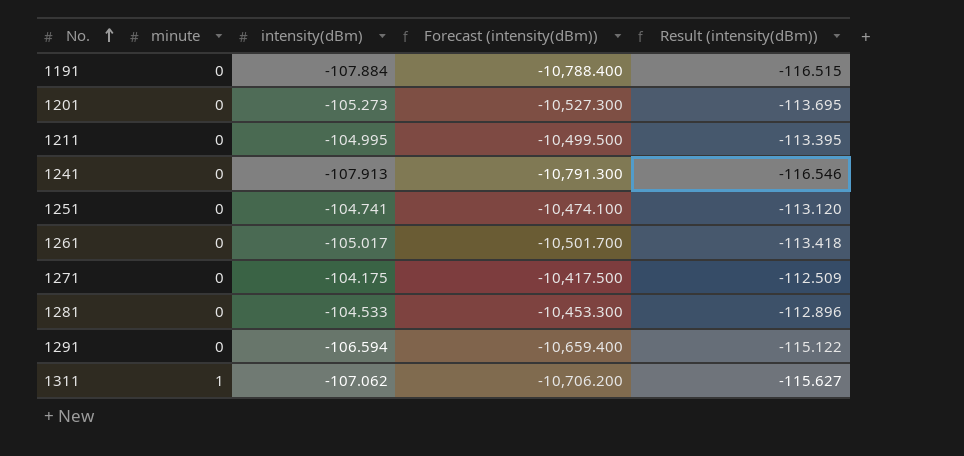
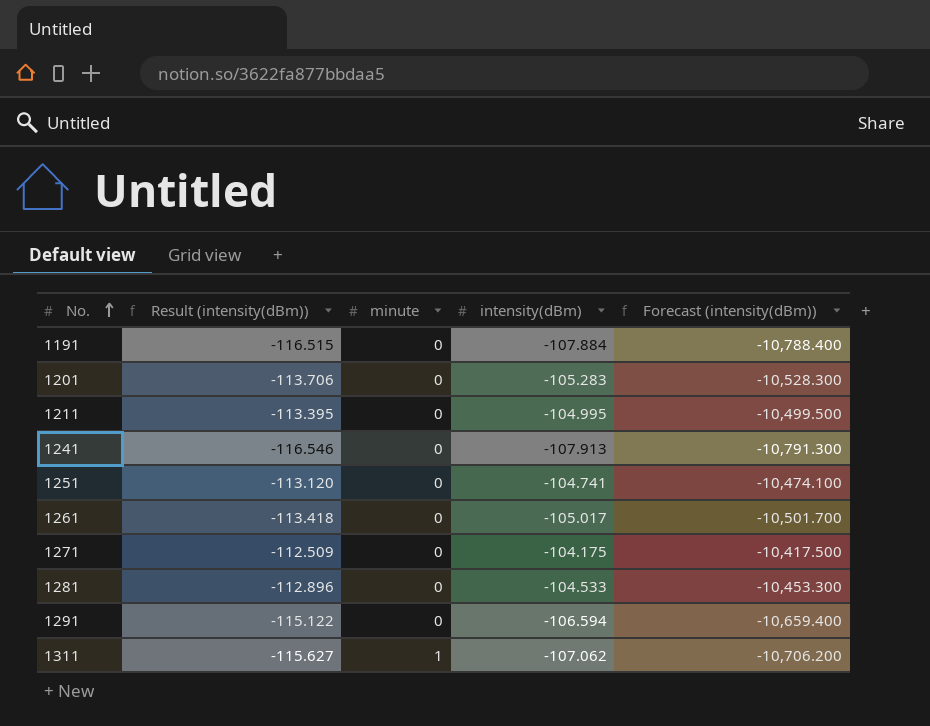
column Result (intensity(dBm)) | position: 5 -> 2
1201 | Result (intensity(dBm)): -113.695 -> -113.706
1201 | intensity(dBm): -105.273 -> -105.283
1201 | Forecast (intensity(dBm)): -10,527.300 -> -10,528.300

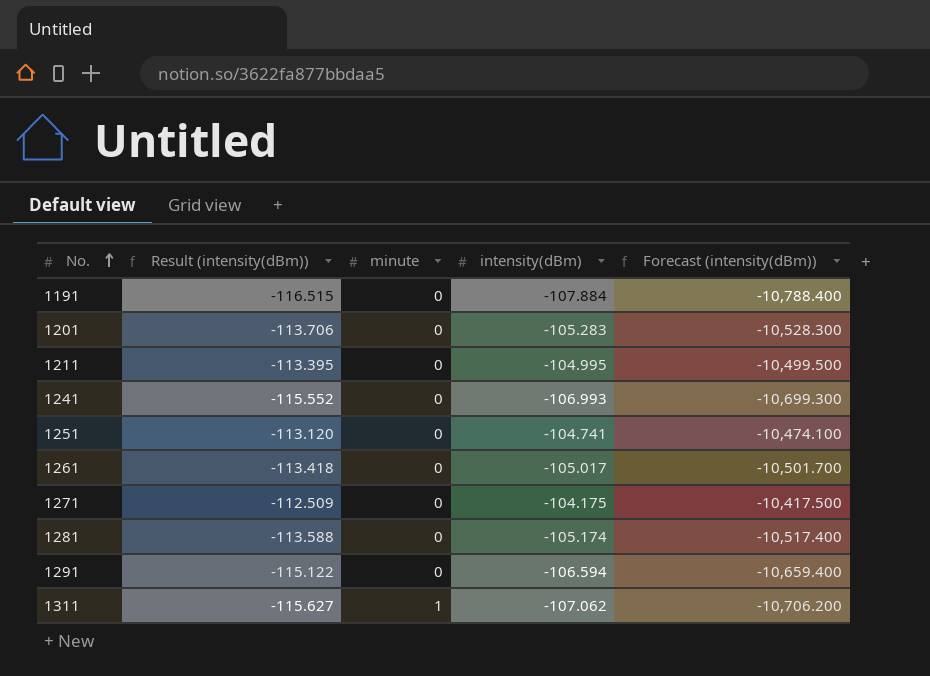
1241 | Result (intensity(dBm)): -116.546 -> -115.552
1241 | intensity(dBm): -107.913 -> -106.993
1241 | Forecast (intensity(dBm)): -10,791.300 -> -10,699.300
1281 | Result (intensity(dBm)): -112.896 -> -113.588
1281 | intensity(dBm): -104.533 -> -105.174
1281 | Forecast (intensity(dBm)): -10,453.300 -> -10,517.400

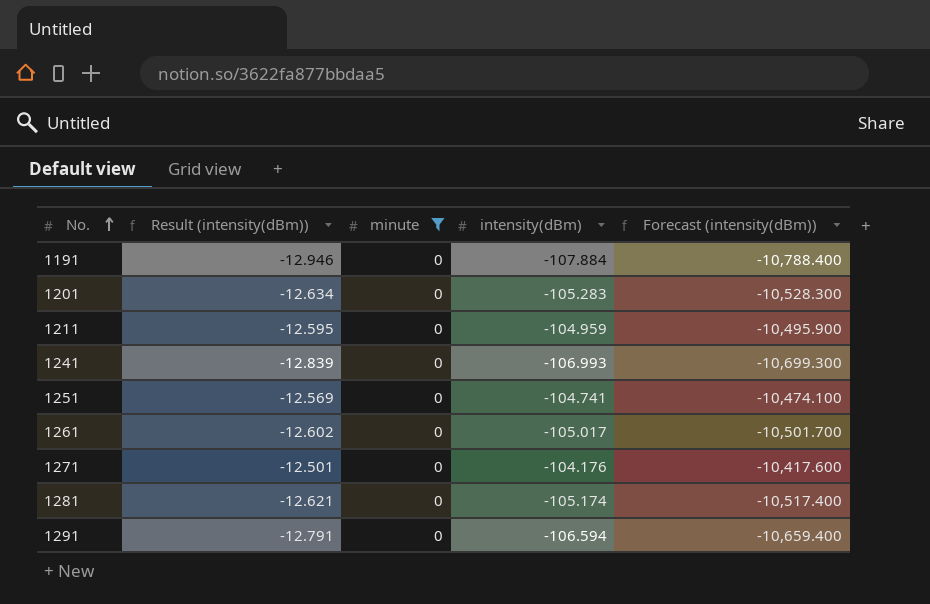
filter: none -> minute = 0
column Result (intensity(dBm)) | formula: [intensity(dBm)] * 1.08 -> [intensity(dBm)] * 0.12
1211 | intensity(dBm): -104.995 -> -104.959
1211 | Forecast (intensity(dBm)): -10,499.500 -> -10,495.900
1271 | intensity(dBm): -104.175 -> -104.176
1271 | Forecast (intensity(dBm)): -10,417.500 -> -10,417.600

